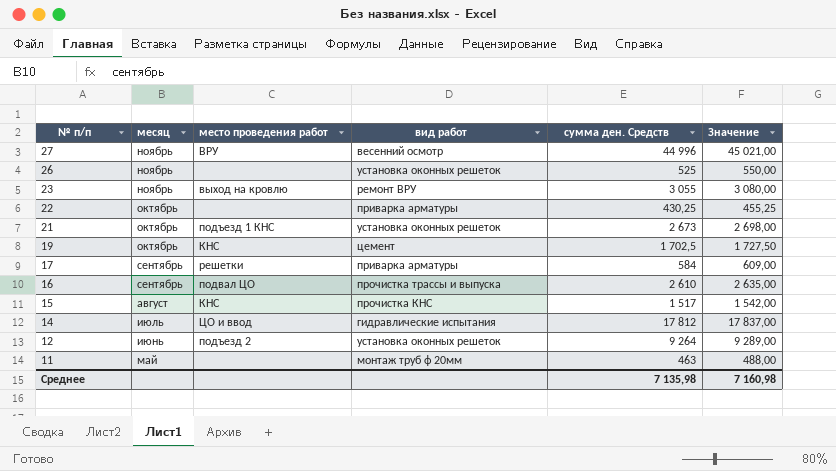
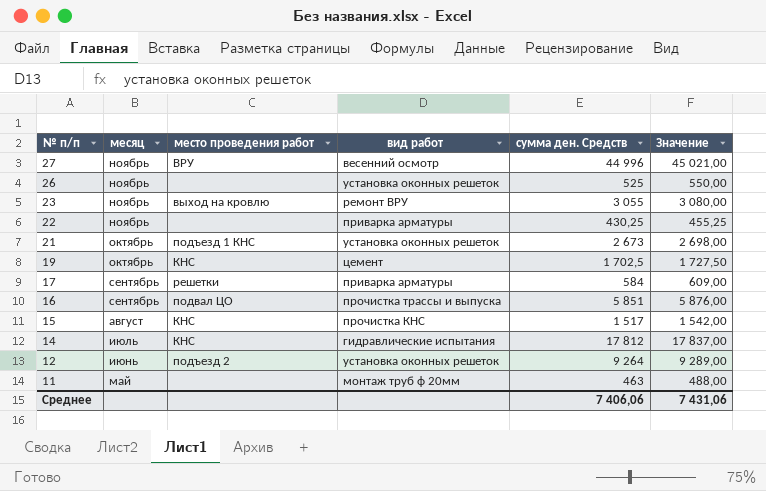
22 | месяц: октябрь -> ноябрь
16 | сумма ден. Средств: 2 610 -> 5 851
16 | Значение: 2 635,00 -> 5 876,00
14 | место проведения работ: ЦО и ввод -> КНС
Среднее | сумма ден. Средств: 7 135,98 -> 7 406,06
Среднее | Значение: 7 160,98 -> 7 431,06

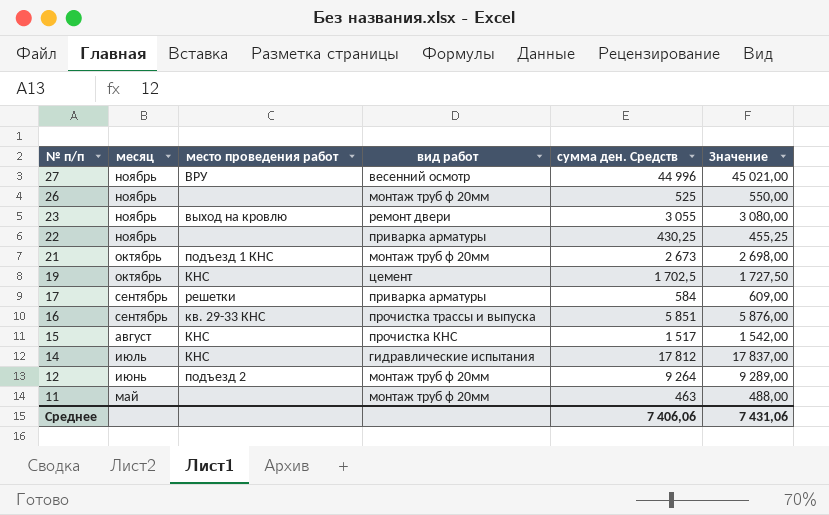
26 | вид работ: установка оконных решеток -> монтаж труб ф 20мм
23 | вид работ: ремонт ВРУ -> ремонт двери
21 | вид работ: установка оконных решеток -> монтаж труб ф 20мм
16 | место проведения работ: подвал ЦО -> кв. 29-33 КНС
12 | вид работ: установка оконных решеток -> монтаж труб ф 20мм

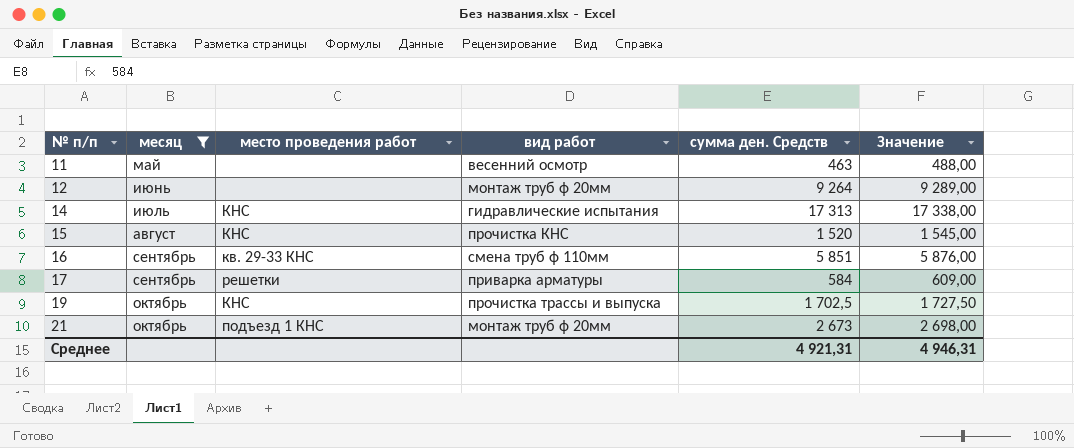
filter: none -> месяц != ноябрь
row order: № п/п descending -> № п/п ascending
11 | вид работ: монтаж труб ф 20мм -> весенний осмотр
12 | место проведения работ: подъезд 2 -> none
14 | сумма ден. Средств: 17 812 -> 17 313
14 | Значение: 17 837,00 -> 17 338,00
15 | сумма ден. Средств: 1 517 -> 1 520
15 | Значение: 1 542,00 -> 1 545,00
16 | вид работ: прочистка трассы и выпуска -> смена труб ф 110мм
19 | вид работ: цемент -> прочистка трассы и выпуска
Среднее | сумма ден. Средств: 7 406,06 -> 4 921,31
Среднее | Значение: 7 431,06 -> 4 946,31

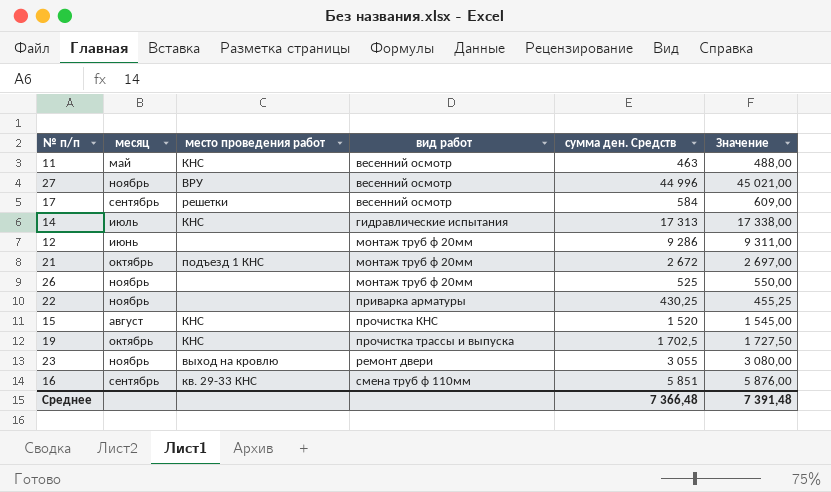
filter: месяц != ноябрь -> none
row order: № п/п ascending -> вид работ ascending
11 | место проведения работ: none -> КНС
17 | вид работ: приварка арматуры -> весенний осмотр
12 | сумма ден. Средств: 9 264 -> 9 286
12 | Значение: 9 289,00 -> 9 311,00
21 | сумма ден. Средств: 2 673 -> 2 672
21 | Значение: 2 698,00 -> 2 697,00
Среднее | сумма ден. Средств: 4 921,31 -> 7 366,48
Среднее | Значение: 4 946,31 -> 7 391,48

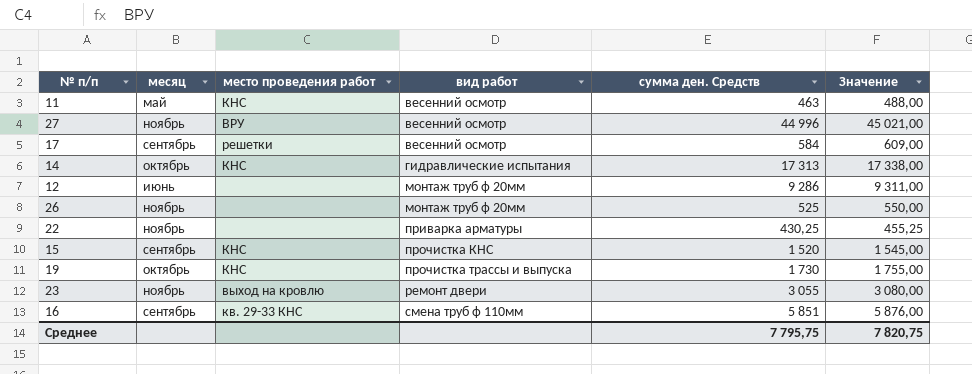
row 21: октябрь | подъезд 1 КНС | монтаж труб ф 20мм | 2 672 | 2 697,00 -> none
14 | месяц: июль -> октябрь
15 | месяц: август -> сентябрь
19 | сумма ден. Средств: 1 702,5 -> 1 730
19 | Значение: 1 727,50 -> 1 755,00
Среднее | сумма ден. Средств: 7 366,48 -> 7 795,75
Среднее | Значение: 7 391,48 -> 7 820,75

